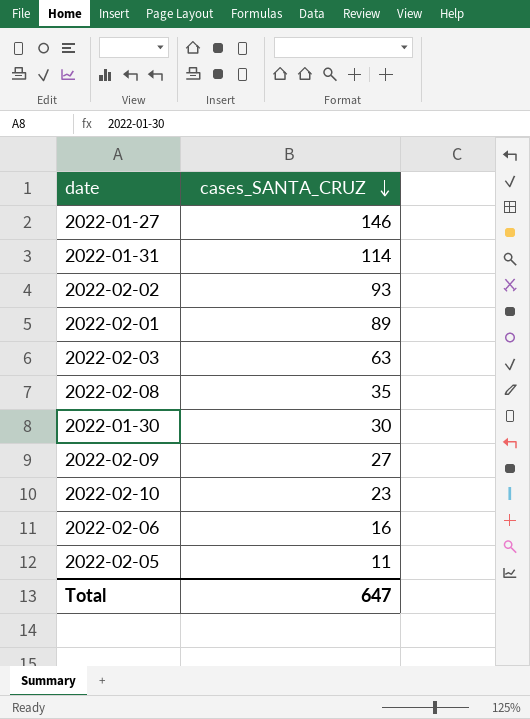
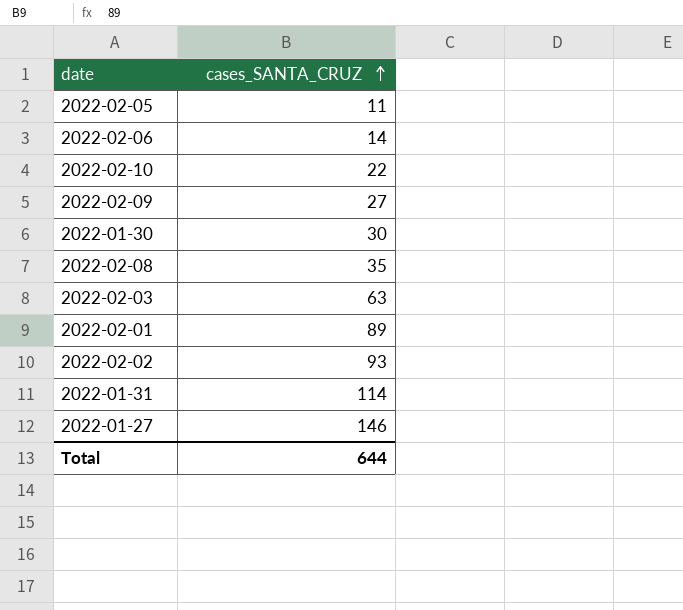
row order: cases_SANTA_CRUZ descending -> cases_SANTA_CRUZ ascending
2022-02-06 | cases_SANTA_CRUZ: 16 -> 14
2022-02-10 | cases_SANTA_CRUZ: 23 -> 22
Total | cases_SANTA_CRUZ: 647 -> 644

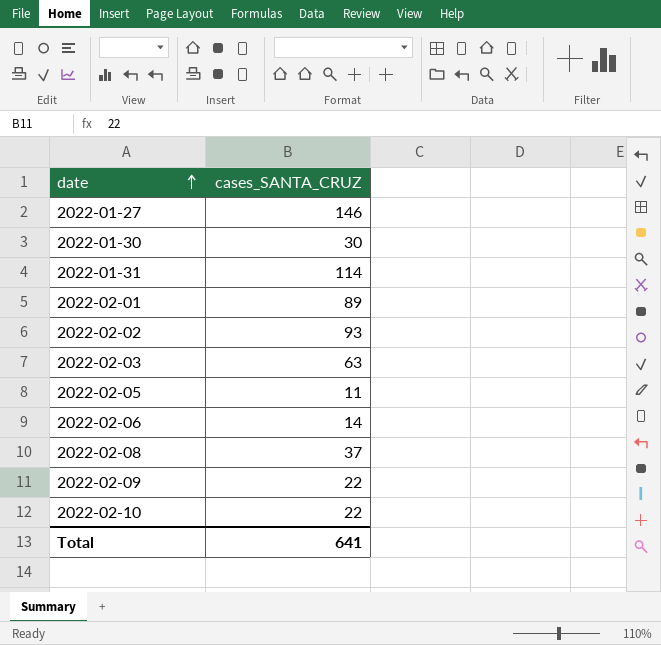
row order: cases_SANTA_CRUZ ascending -> date ascending
2022-02-08 | cases_SANTA_CRUZ: 35 -> 37
2022-02-09 | cases_SANTA_CRUZ: 27 -> 22
Total | cases_SANTA_CRUZ: 644 -> 641

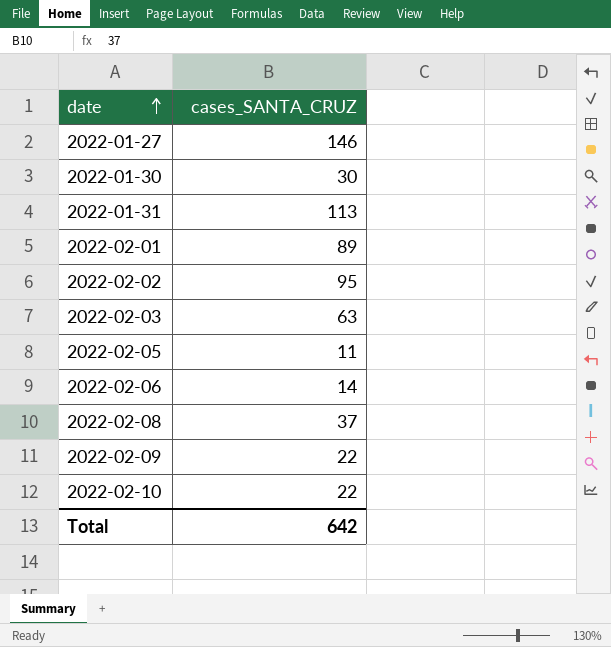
2022-01-31 | cases_SANTA_CRUZ: 114 -> 113
2022-02-02 | cases_SANTA_CRUZ: 93 -> 95
Total | cases_SANTA_CRUZ: 641 -> 642

